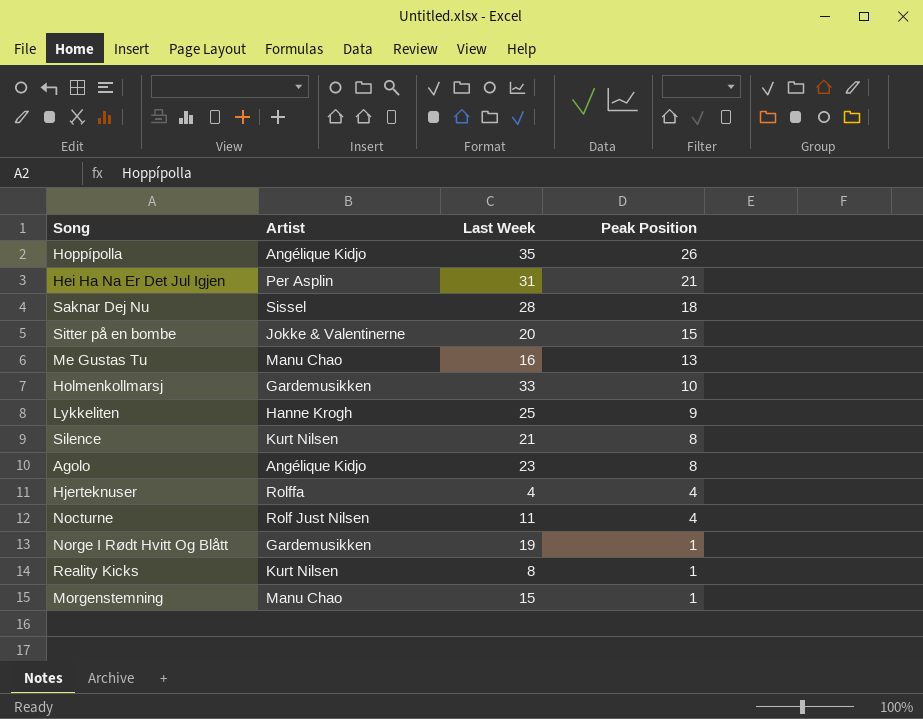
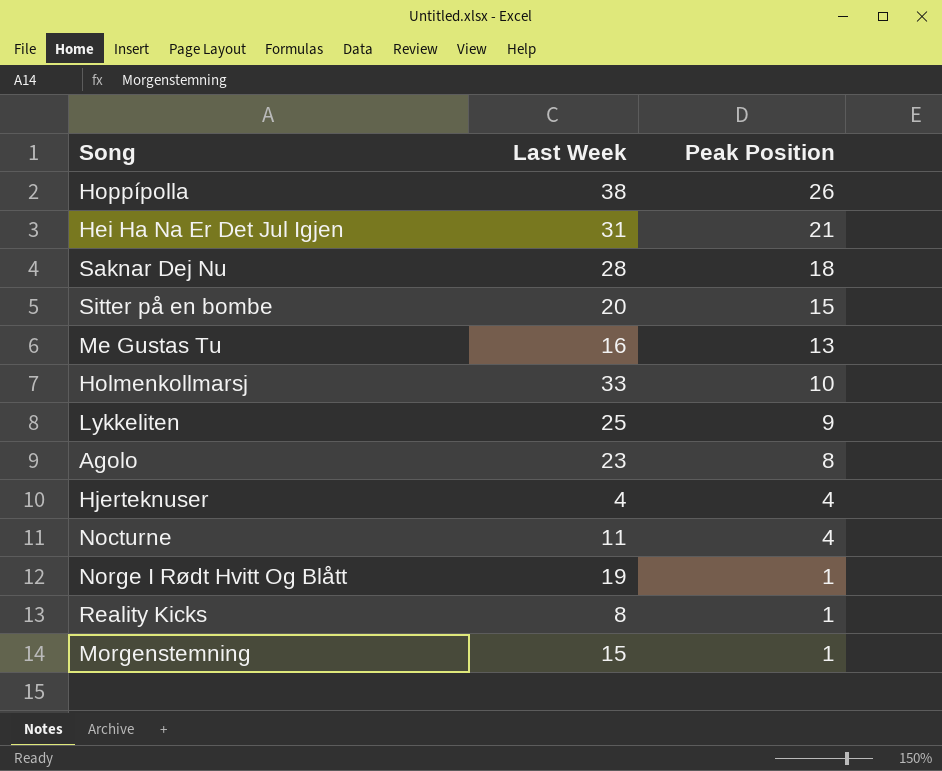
column Artist | position: 2 -> none
row Silence: Kurt Nilsen | 21 | 8 -> none
Hoppípolla | Last Week: 35 -> 38

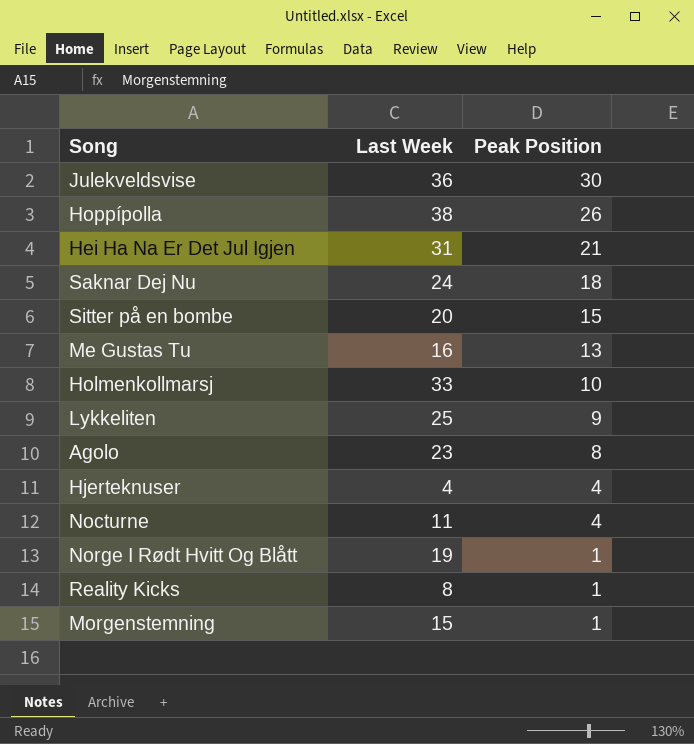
row Julekveldsvise: none -> 36 | 30
Saknar Dej Nu | Last Week: 28 -> 24

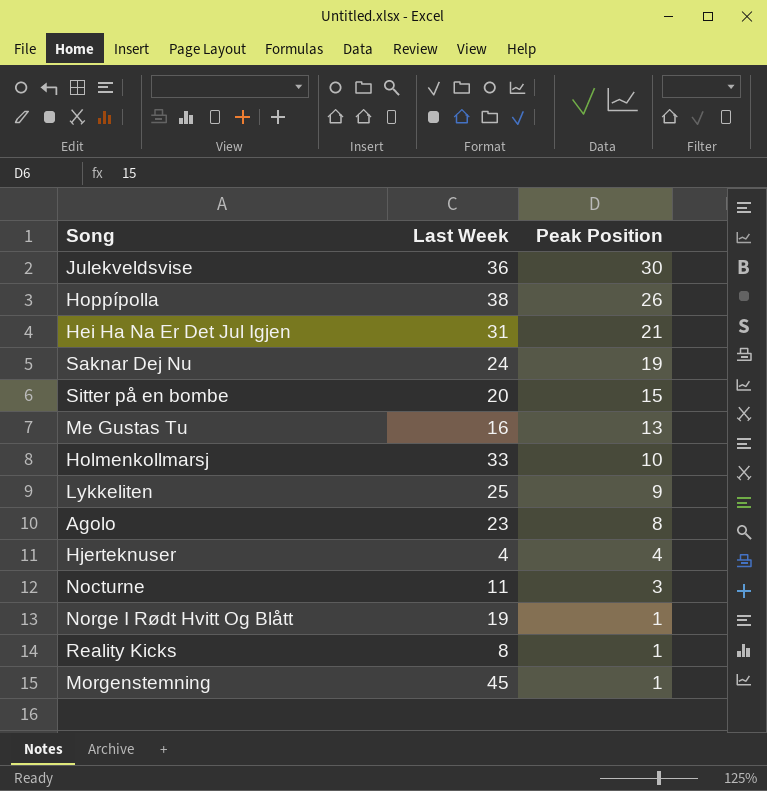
Saknar Dej Nu | Peak Position: 18 -> 19
Nocturne | Peak Position: 4 -> 3
Morgenstemning | Last Week: 15 -> 45

